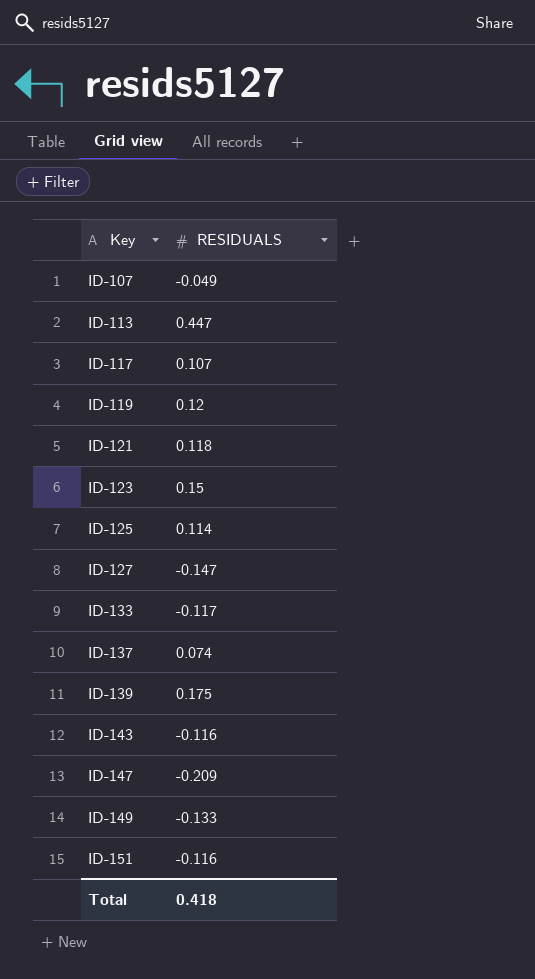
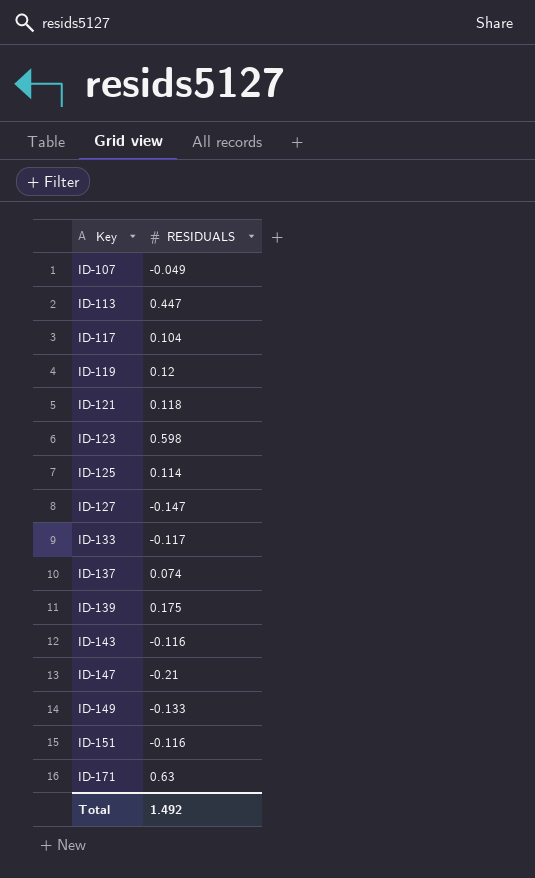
ID-117 | RESIDUALS: 0.107 -> 0.104
ID-123 | RESIDUALS: 0.15 -> 0.598
ID-147 | RESIDUALS: -0.209 -> -0.21
row ID-171: none -> 0.63
Total | RESIDUALS: 0.418 -> 1.492

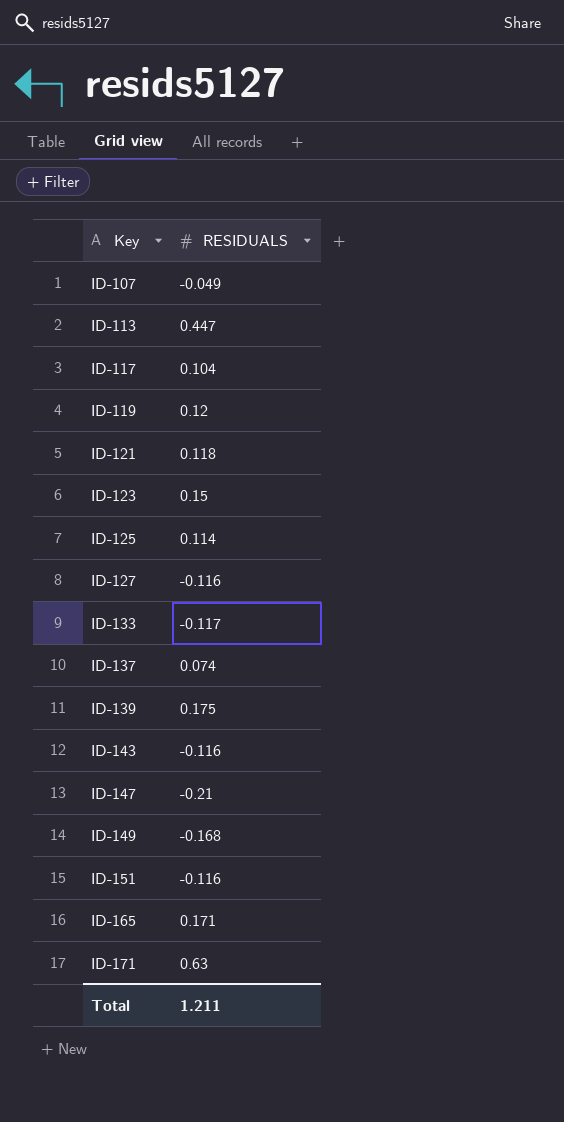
ID-123 | RESIDUALS: 0.598 -> 0.15
ID-127 | RESIDUALS: -0.147 -> -0.116
ID-149 | RESIDUALS: -0.133 -> -0.168
row ID-165: none -> 0.171
Total | RESIDUALS: 1.492 -> 1.211

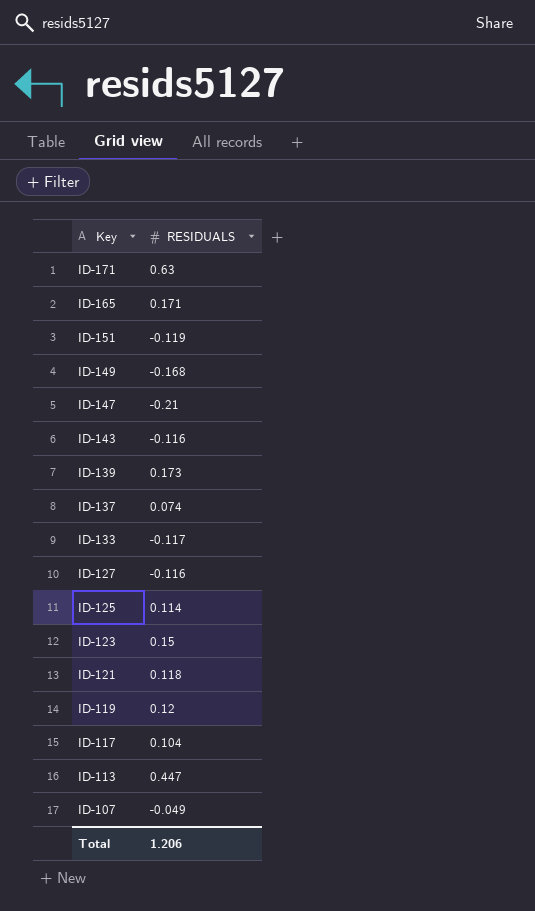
row order: Key ascending -> Key descending
ID-151 | RESIDUALS: -0.116 -> -0.119
ID-139 | RESIDUALS: 0.175 -> 0.173
Total | RESIDUALS: 1.211 -> 1.206

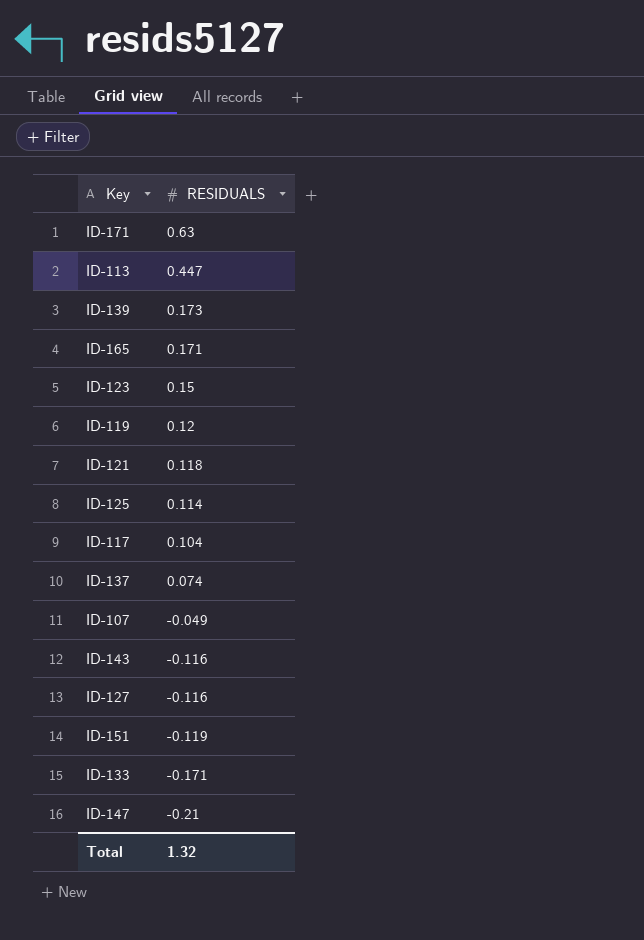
row order: Key descending -> RESIDUALS descending
row ID-149: -0.168 -> none
ID-133 | RESIDUALS: -0.117 -> -0.171
Total | RESIDUALS: 1.206 -> 1.32

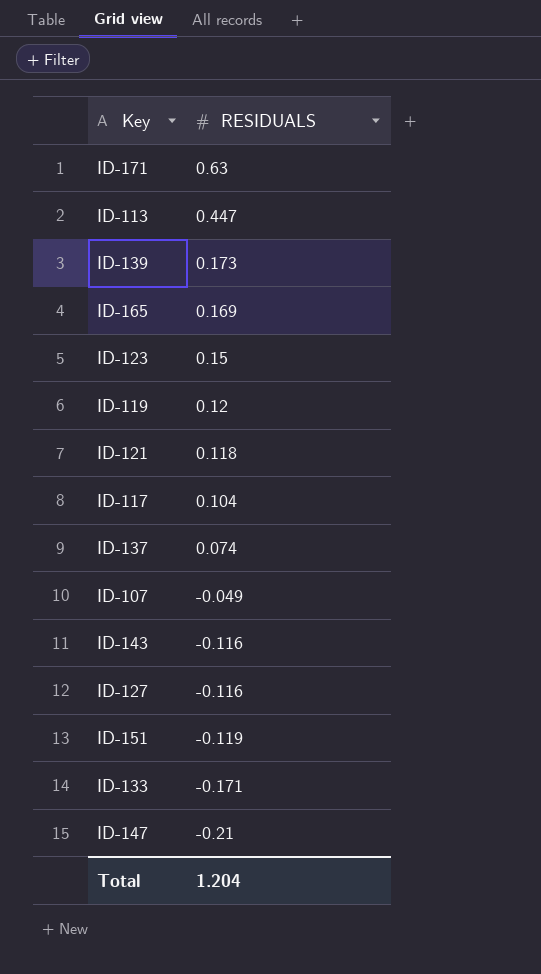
row ID-125: 0.114 -> none
ID-165 | RESIDUALS: 0.171 -> 0.169
Total | RESIDUALS: 1.32 -> 1.204

